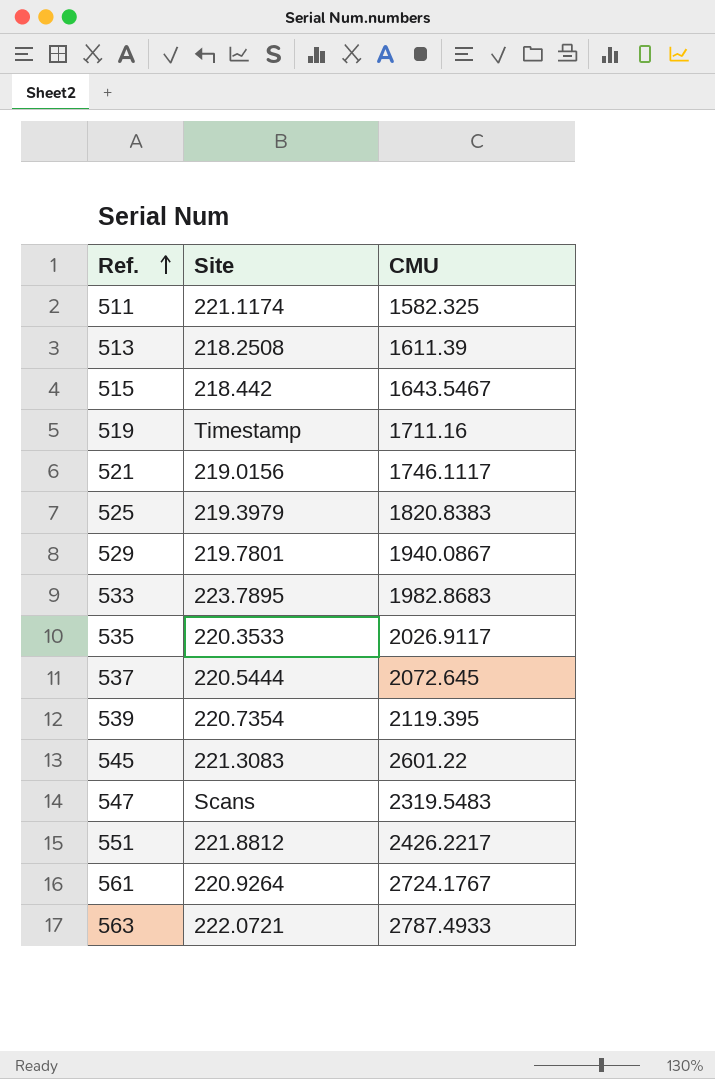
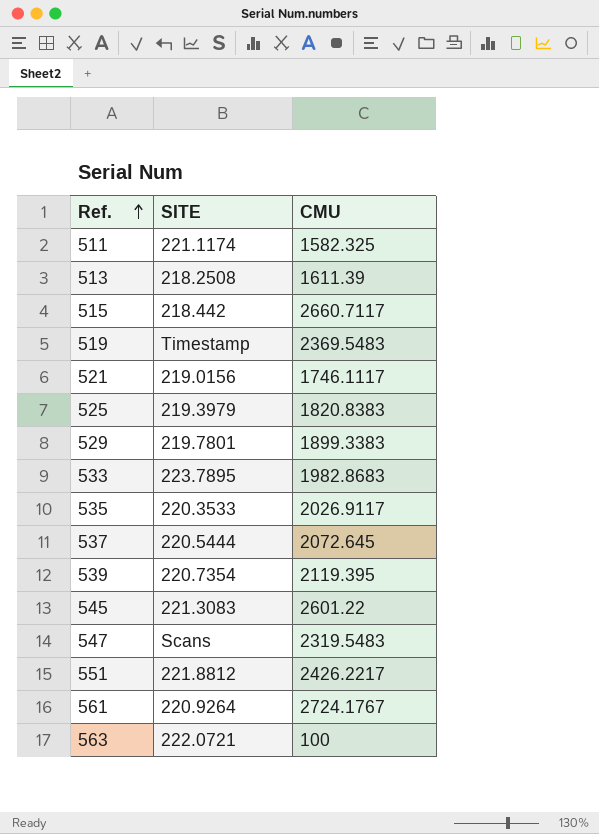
column name: Site -> SITE
515 | CMU: 1643.5467 -> 2660.7117
519 | CMU: 1711.16 -> 2369.5483
529 | CMU: 1940.0867 -> 1899.3383
563 | CMU: 2787.4933 -> 100

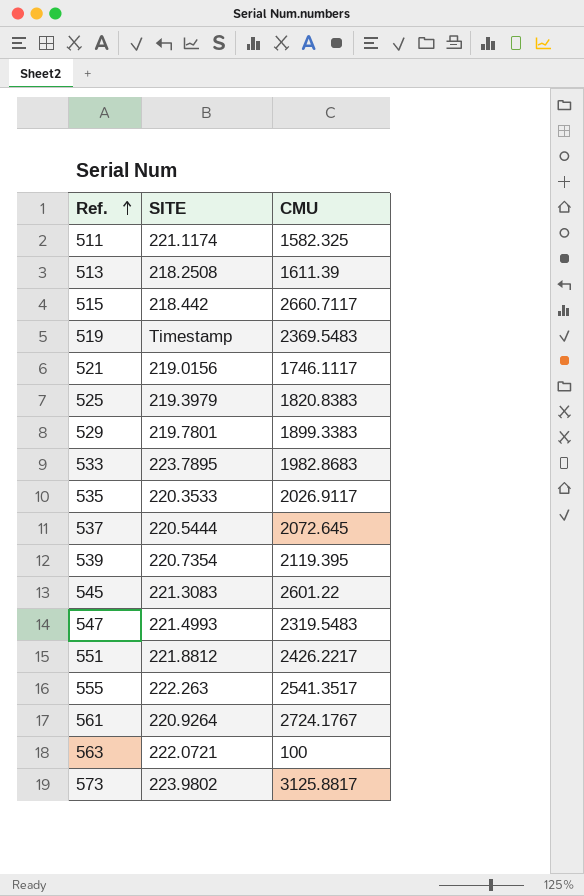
547 | SITE: Scans -> 221.4993
row 555: none -> 222.263 | 2541.3517
row 573: none -> 223.9802 | 3125.8817

